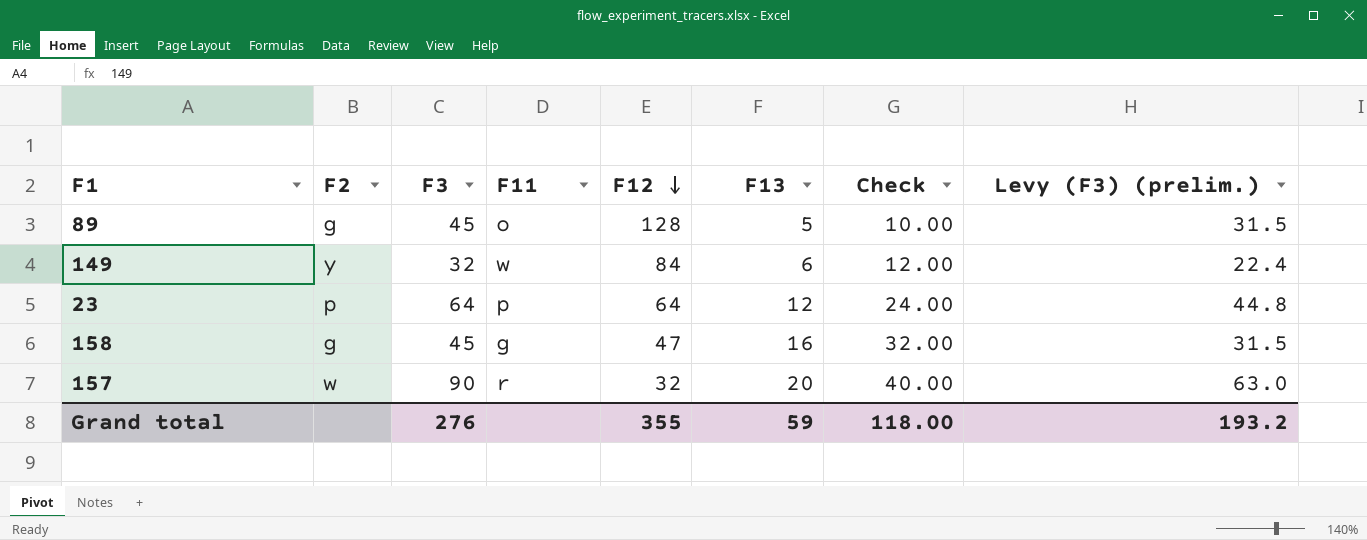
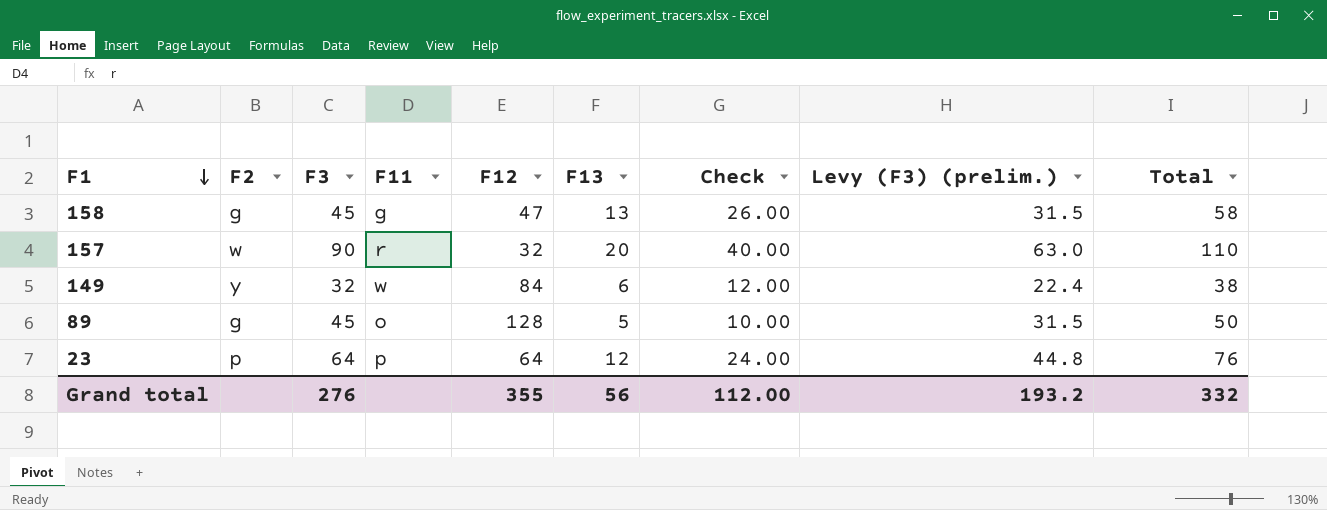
row order: F12 descending -> F1 descending
column Total | formula: none -> [F3] + [F13]
158 | F13: 16 -> 13
158 | Check: 32.00 -> 26.00
Grand total | F13: 59 -> 56
Grand total | Check: 118.00 -> 112.00

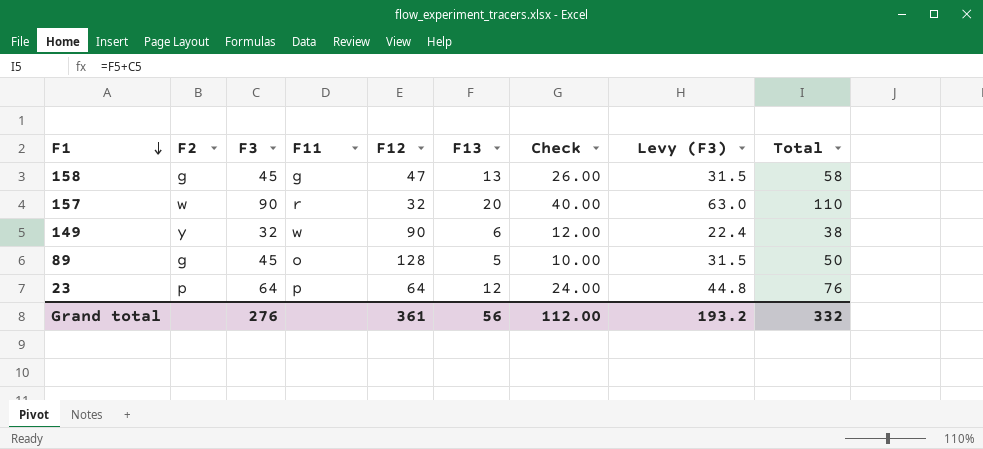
column name: Levy (F3) (prelim.) -> Levy (F3)
149 | F12: 84 -> 90
Grand total | F12: 355 -> 361

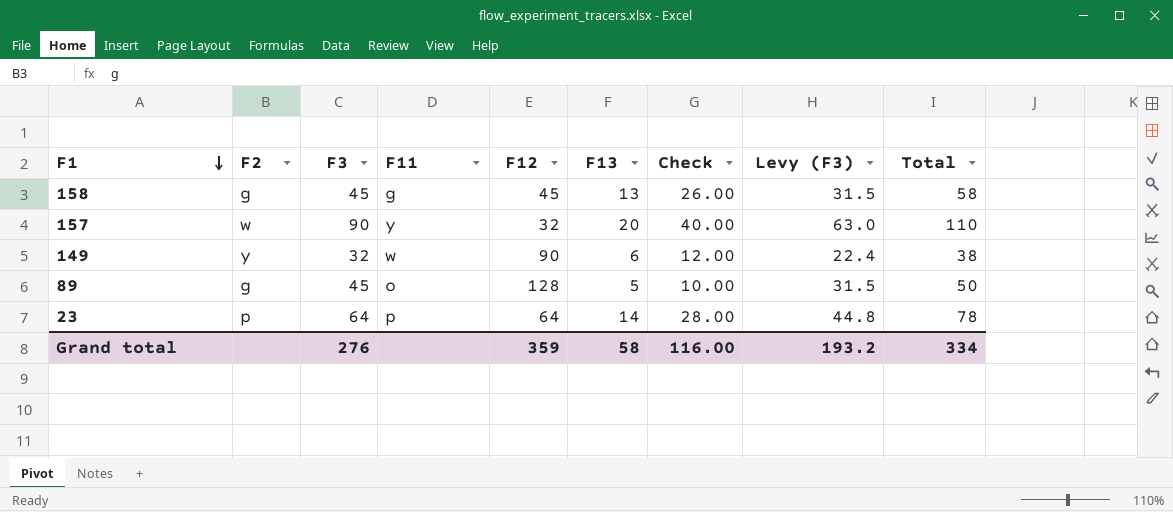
158 | F12: 47 -> 45
157 | F11: r -> y
23 | F13: 12 -> 14
23 | Check: 24.00 -> 28.00
23 | Total: 76 -> 78
Grand total | F12: 361 -> 359
Grand total | F13: 56 -> 58
Grand total | Check: 112.00 -> 116.00
Grand total | Total: 332 -> 334

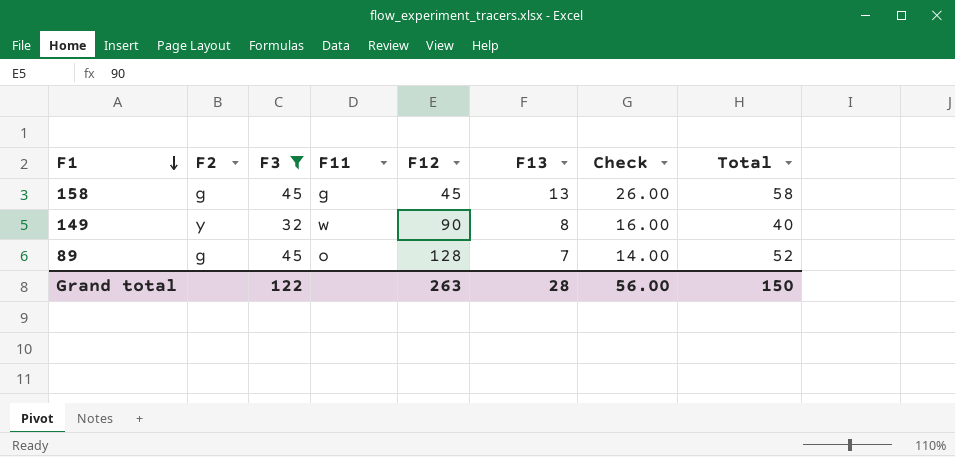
filter: none -> F3 <= 45
column Levy (F3) | formula: [F3] * 0.7 -> none
149 | F13: 6 -> 8
149 | Check: 12.00 -> 16.00
149 | Total: 38 -> 40
89 | F13: 5 -> 7
89 | Check: 10.00 -> 14.00
89 | Total: 50 -> 52
Grand total | F3: 276 -> 122
Grand total | F12: 359 -> 263
Grand total | F13: 58 -> 28
Grand total | Check: 116.00 -> 56.00
Grand total | Total: 334 -> 150

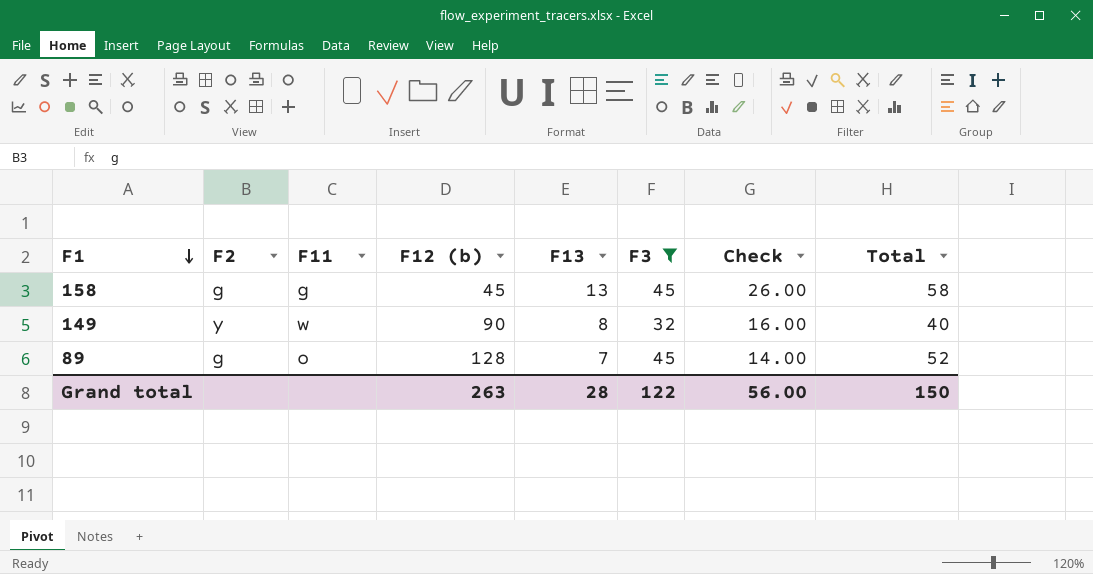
column name: F12 -> F12 (b)
column F3 | position: 3 -> 6

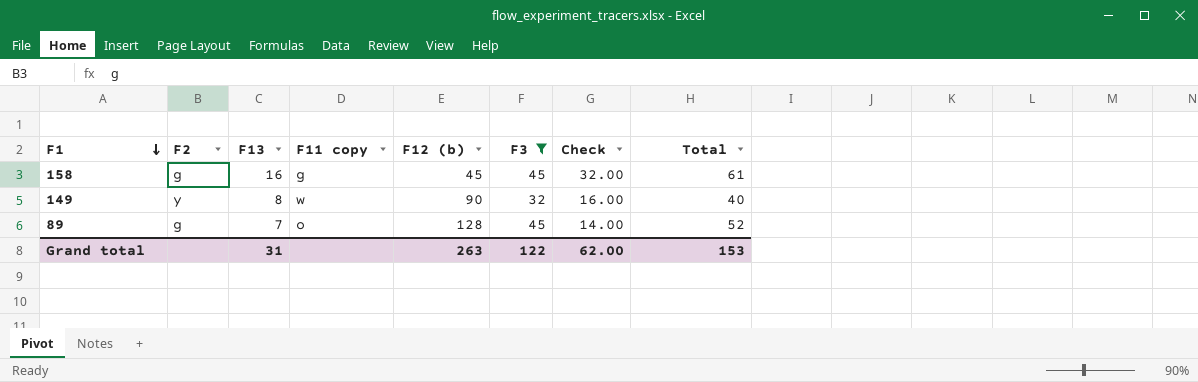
column F13 | position: 5 -> 3
column name: F11 -> F11 copy
158 | F13: 13 -> 16
158 | Check: 26.00 -> 32.00
158 | Total: 58 -> 61
Grand total | F13: 28 -> 31
Grand total | Check: 56.00 -> 62.00
Grand total | Total: 150 -> 153

